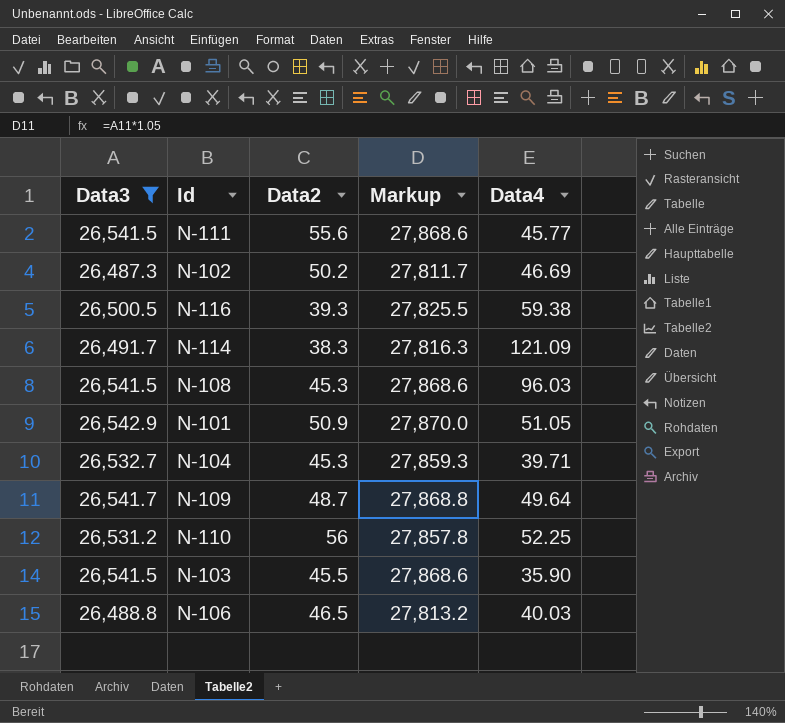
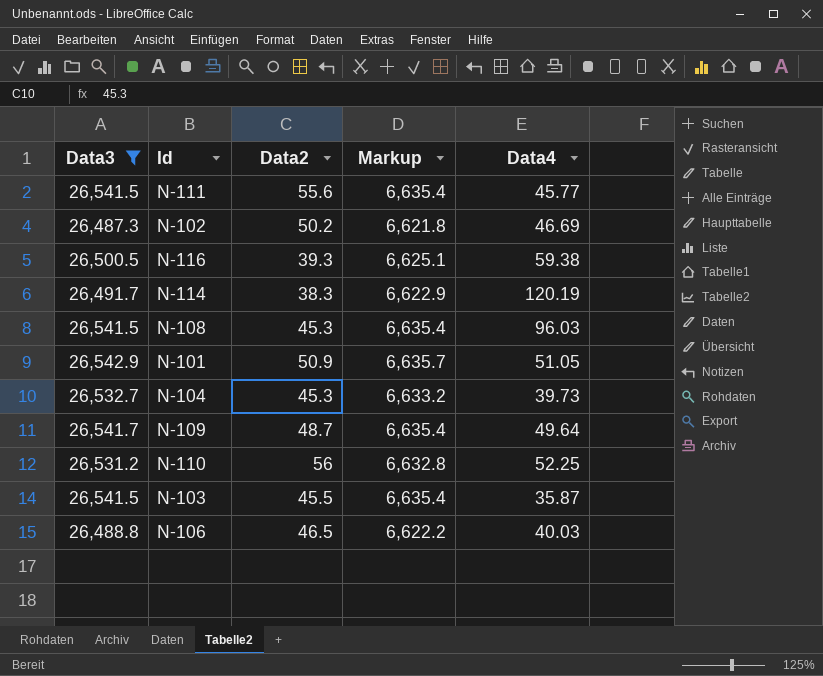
column Markup | formula: [Data3] * 1.05 -> [Data3] * 0.25
N-114 | Data4: 121.09 -> 120.19
N-104 | Data4: 39.71 -> 39.73
N-103 | Data4: 35.90 -> 35.87

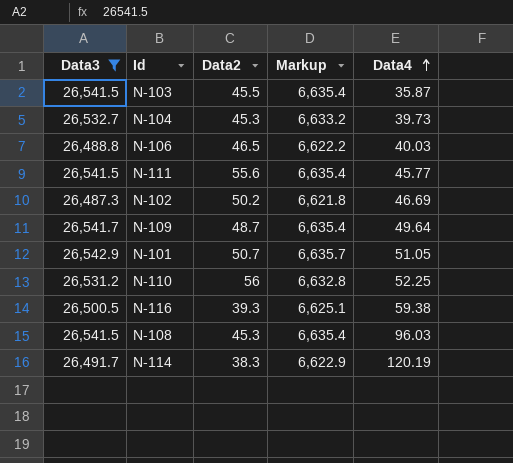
row order: none -> Data4 ascending
N-101 | Data2: 50.9 -> 50.7

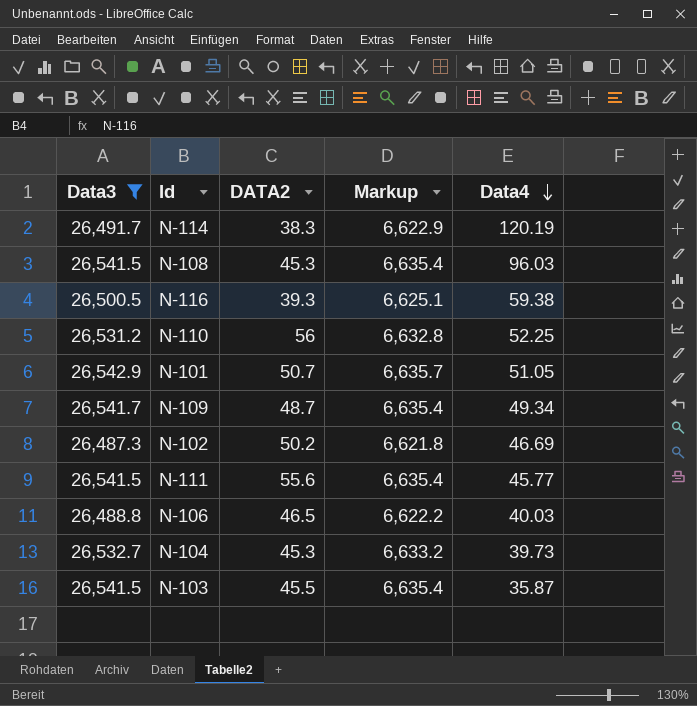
row order: Data4 ascending -> Data4 descending
column name: Data2 -> DATA2
N-109 | Data4: 49.64 -> 49.34

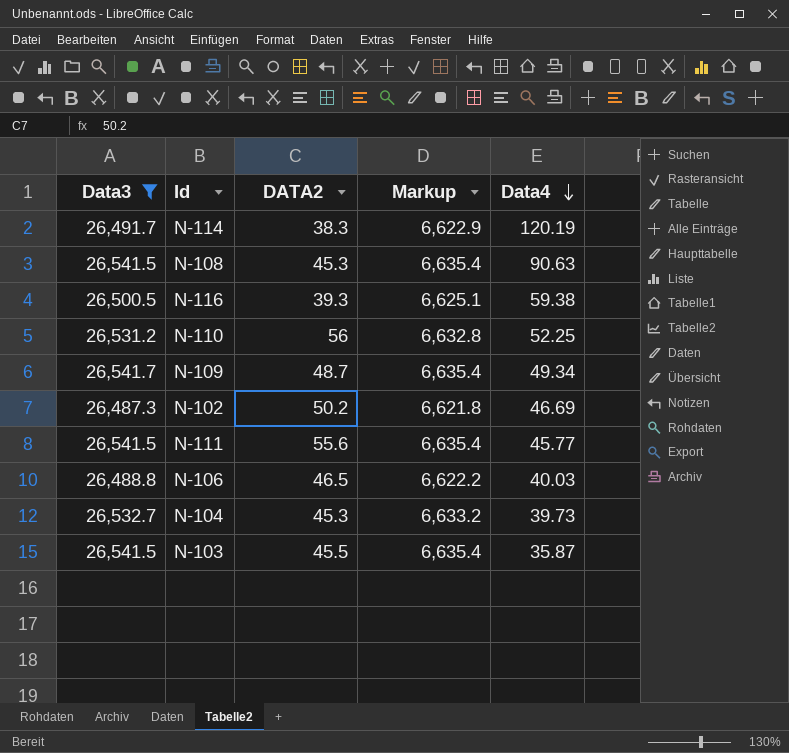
row N-101: 26,542.9 | 50.7 | 6,635.7 | 51.05 -> none
N-108 | Data4: 96.03 -> 90.63

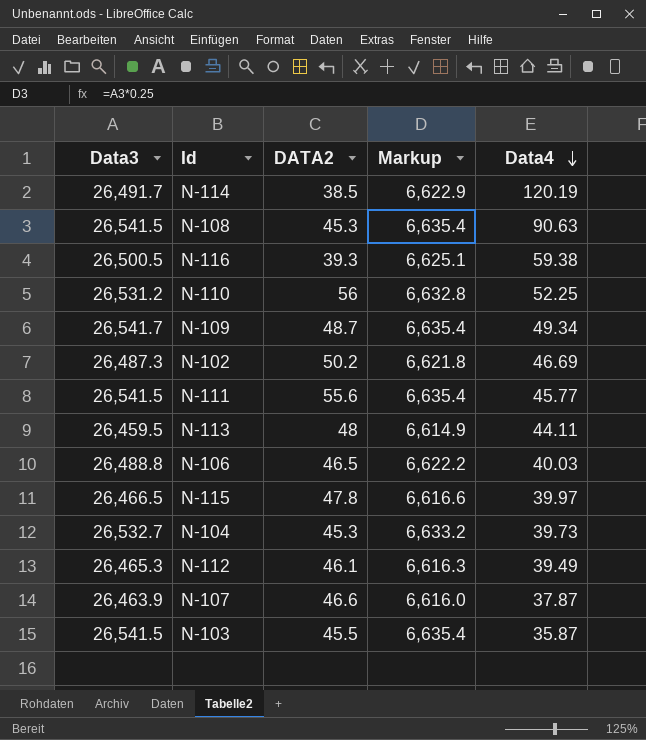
filter: Data3 >= 26,487.3 -> none
N-114 | DATA2: 38.3 -> 38.5

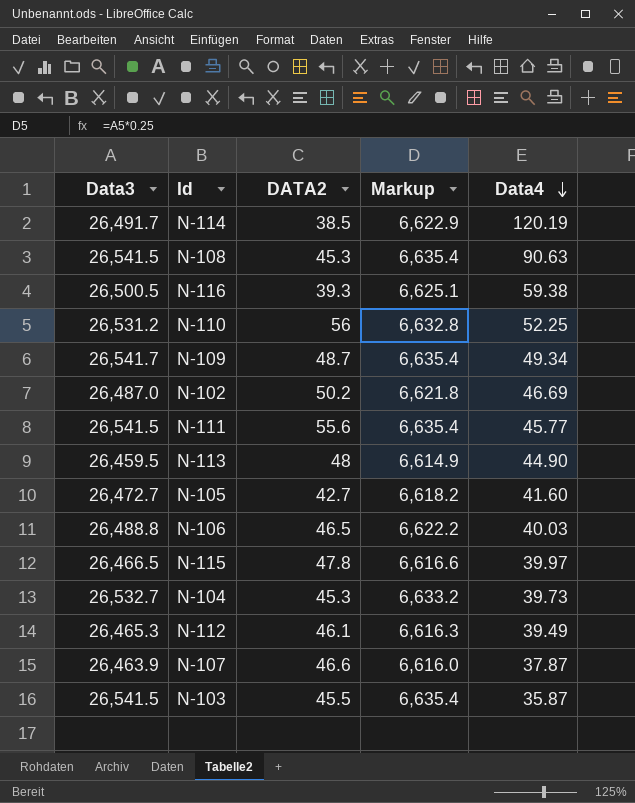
N-102 | Data3: 26,487.3 -> 26,487.0
N-113 | Data4: 44.11 -> 44.90
row N-105: none -> 26,472.7 | 42.7 | 6,618.2 | 41.60

